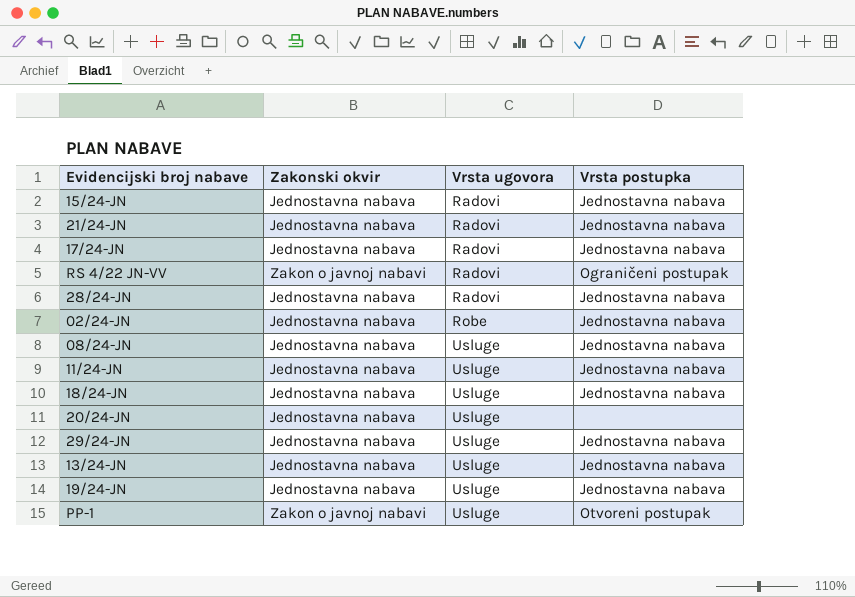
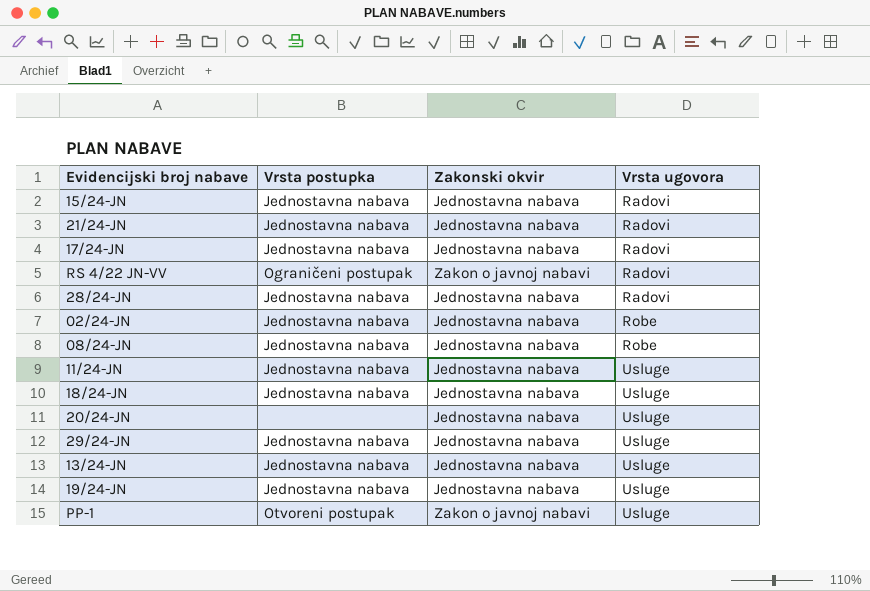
column Vrsta postupka | position: 4 -> 2
08/24-JN | Vrsta ugovora: Usluge -> Robe

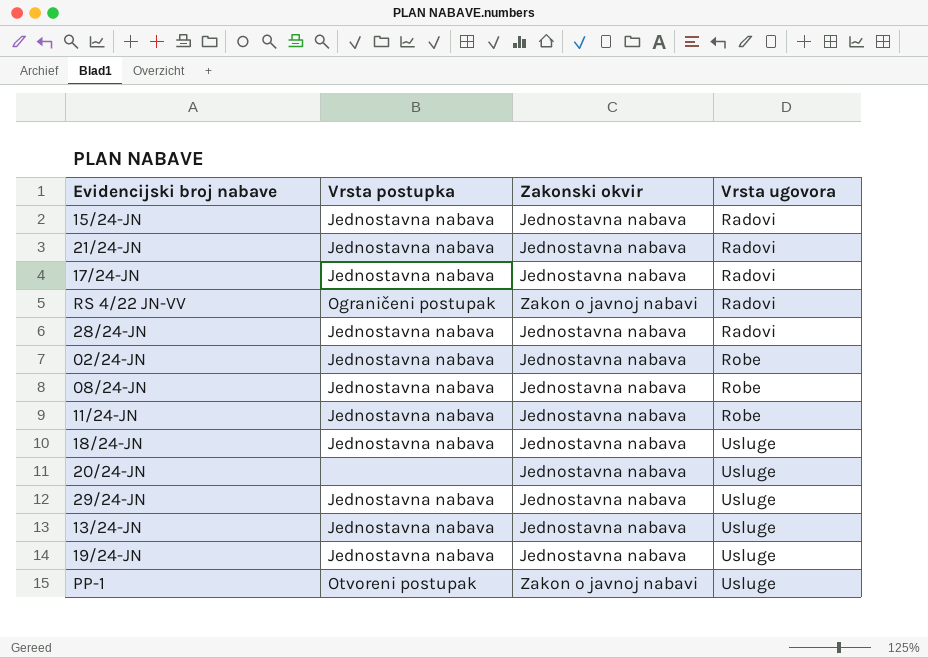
11/24-JN | Vrsta ugovora: Usluge -> Robe

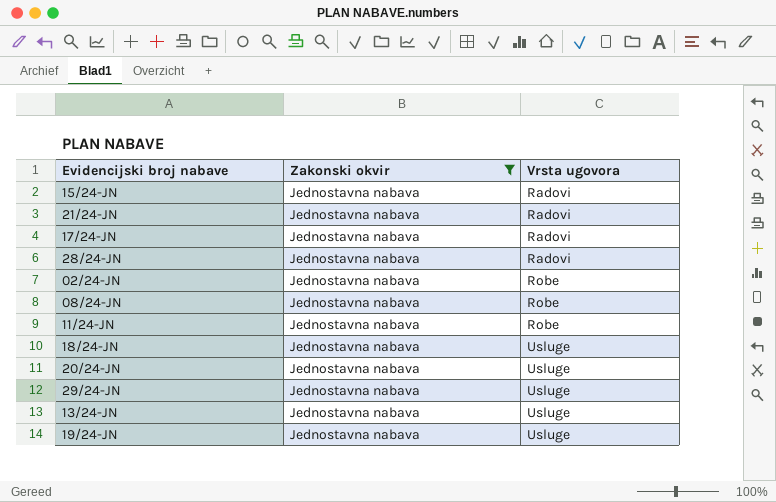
filter: none -> Zakonski okvir = Jednostavna nabava
column Vrsta postupka | position: 2 -> none

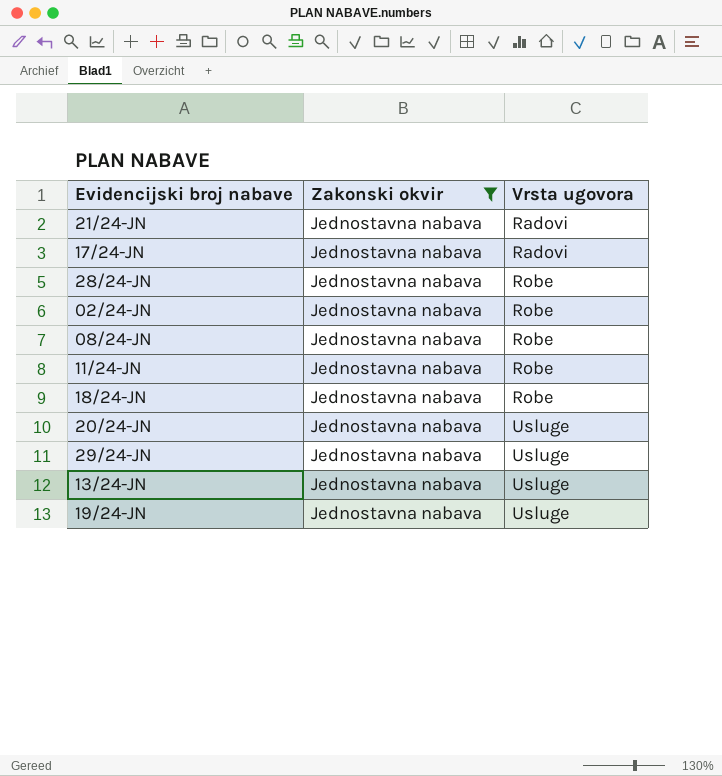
row 15/24-JN: Jednostavna nabava | Radovi -> none
28/24-JN | Vrsta ugovora: Radovi -> Robe
18/24-JN | Vrsta ugovora: Usluge -> Robe

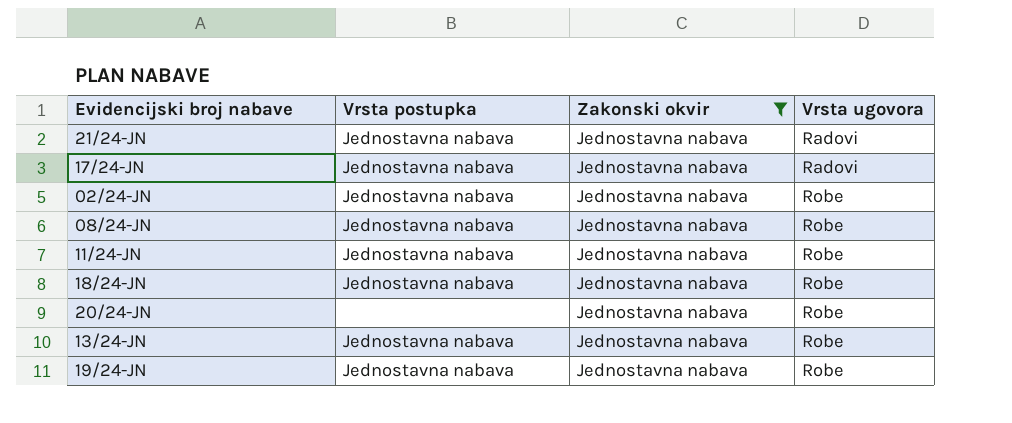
column Vrsta postupka | position: none -> 2
row 28/24-JN: Jednostavna nabava | Robe -> none
row 29/24-JN: Jednostavna nabava | Usluge -> none
20/24-JN | Vrsta ugovora: Usluge -> Robe
13/24-JN | Vrsta ugovora: Usluge -> Robe
19/24-JN | Vrsta ugovora: Usluge -> Robe

